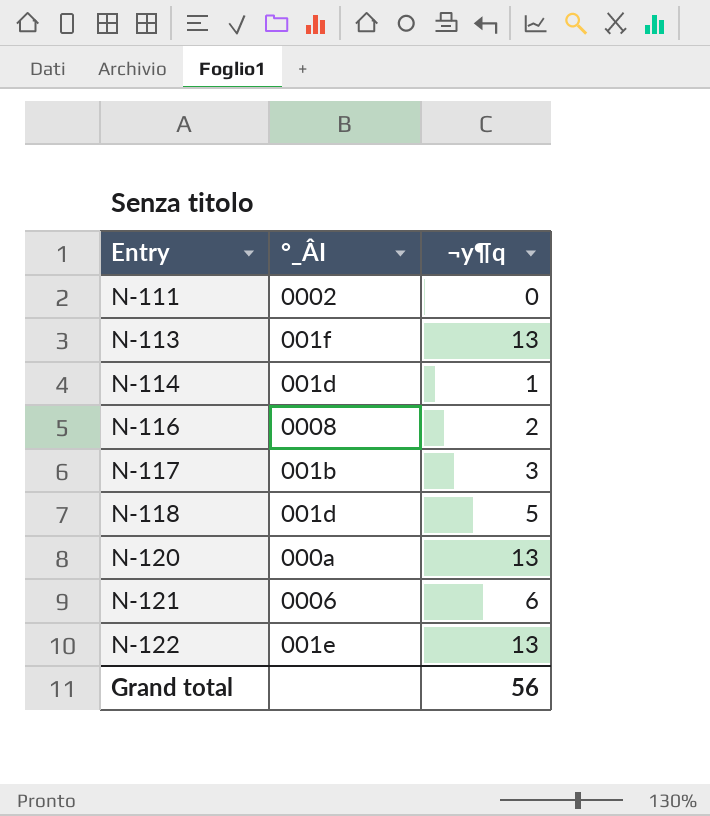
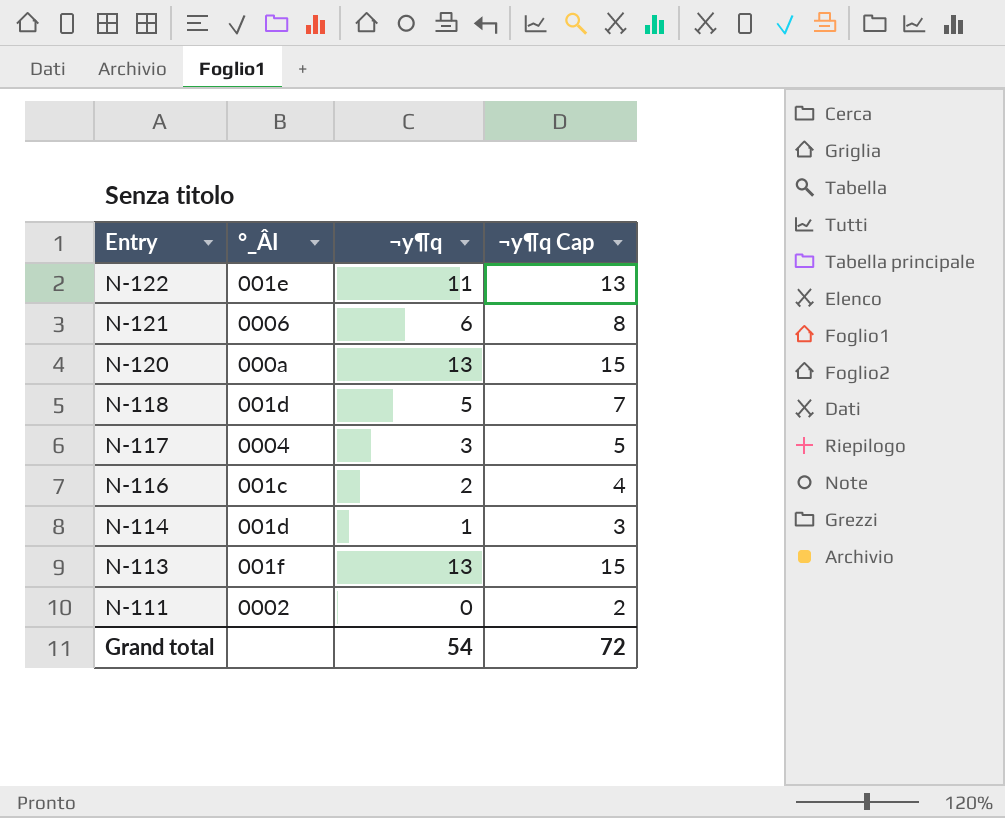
row order: Entry ascending -> Entry descending
column ¬y¶q Cap | formula: none -> [¬y¶q] + 2
N-122 | ¬y¶q: 13 -> 11
N-117 | °_ÂI: 001b -> 0004
N-116 | °_ÂI: 0008 -> 001c
Grand total | ¬y¶q: 56 -> 54

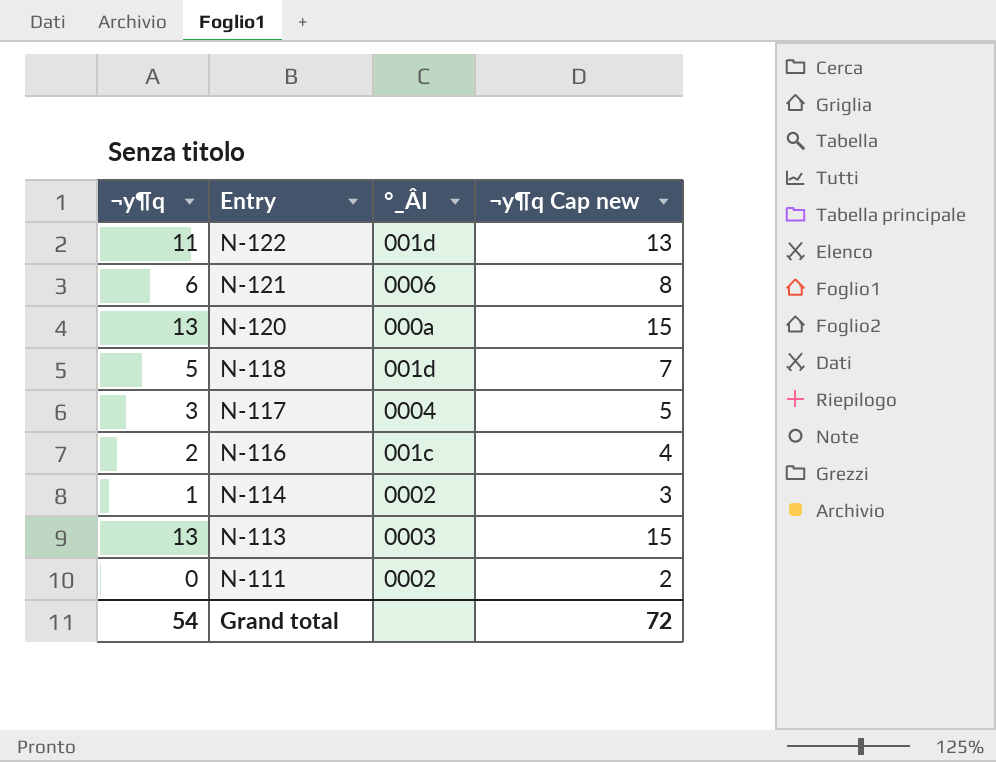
column ¬y¶q | position: 3 -> 1
column name: ¬y¶q Cap -> ¬y¶q Cap new
N-122 | °_ÂI: 001e -> 001d
N-114 | °_ÂI: 001d -> 0002
N-113 | °_ÂI: 001f -> 0003

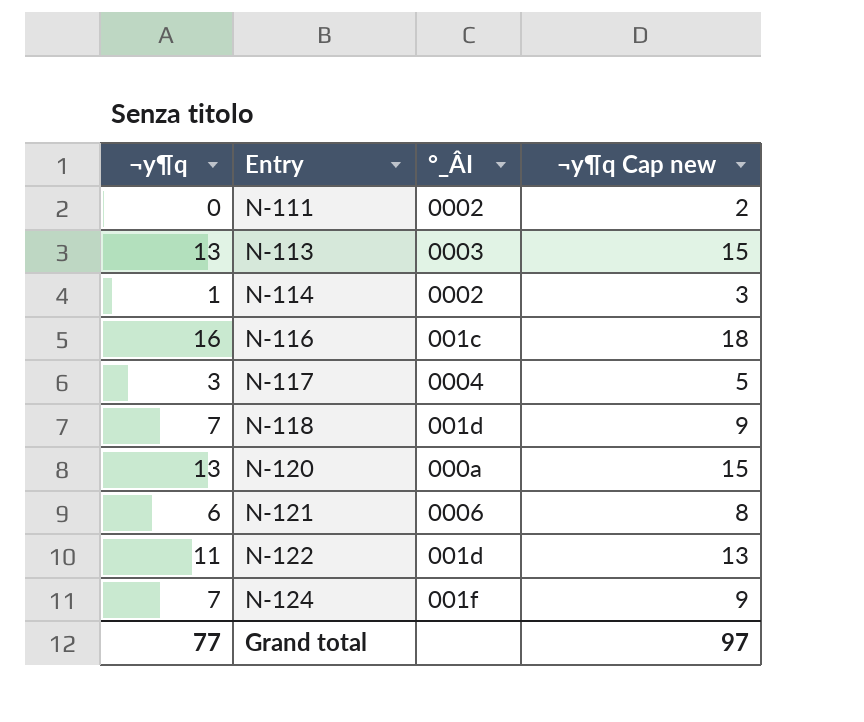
row order: Entry descending -> Entry ascending
N-116 | ¬y¶q: 2 -> 16
N-116 | ¬y¶q Cap new: 4 -> 18
N-118 | ¬y¶q: 5 -> 7
N-118 | ¬y¶q Cap new: 7 -> 9
row N-124: none -> 7 | 001f | 9
Grand total | ¬y¶q: 54 -> 77
Grand total | ¬y¶q Cap new: 72 -> 97

